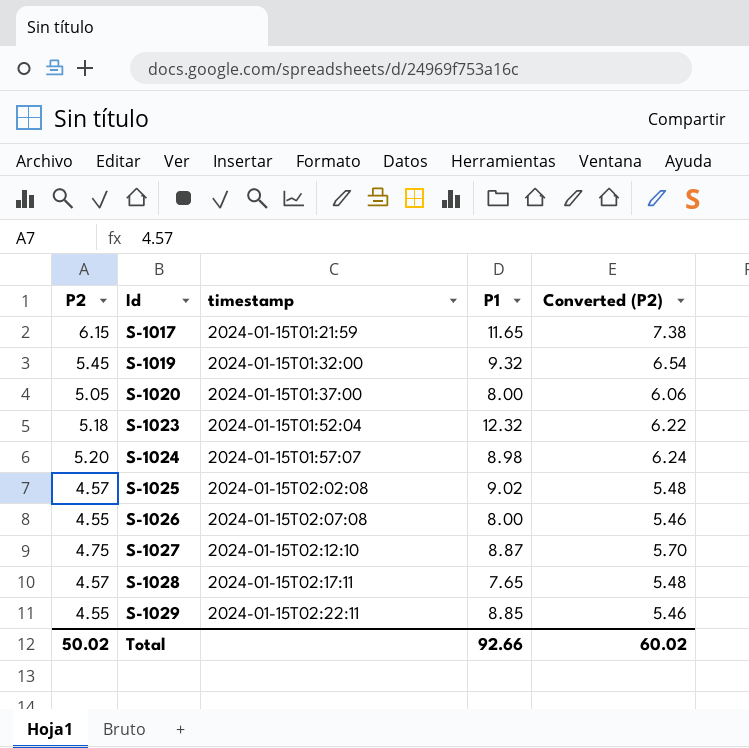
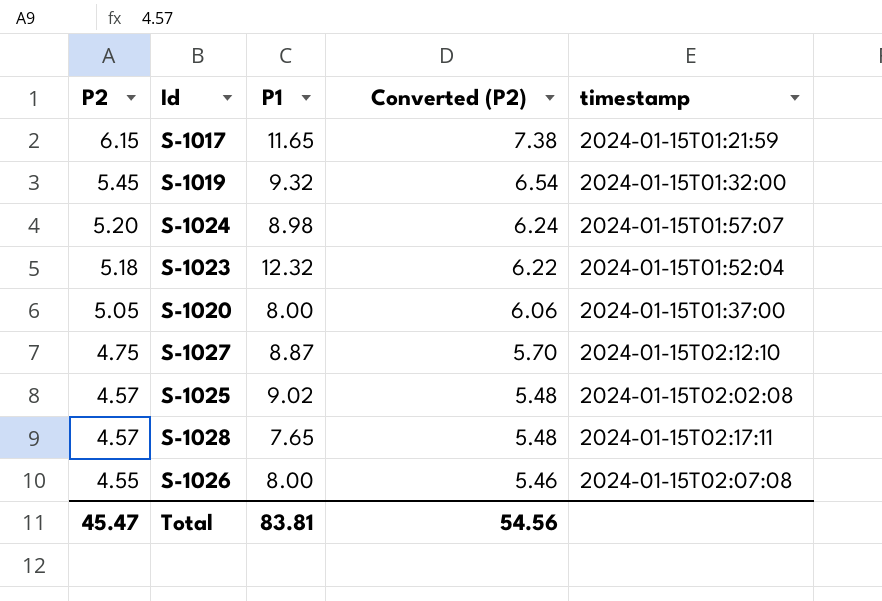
row order: Id ascending -> P2 descending
column timestamp | position: 3 -> 5
row S-1029: 4.55 | 2024-01-15T02:22:11 | 8.85 | 5.46 -> none
Total | P2: 50.02 -> 45.47
Total | P1: 92.66 -> 83.81
Total | Converted (P2): 60.02 -> 54.56

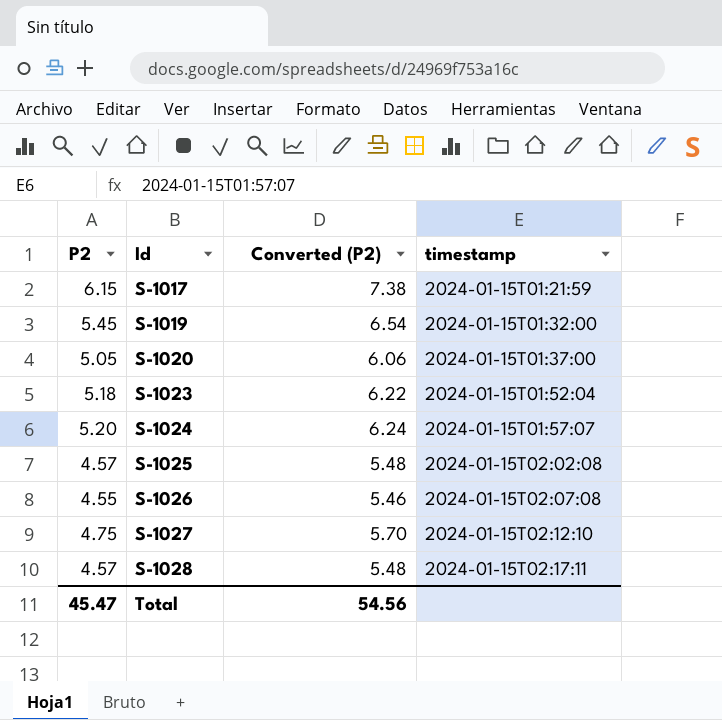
row order: P2 descending -> Id ascending
column P1 | position: 3 -> none

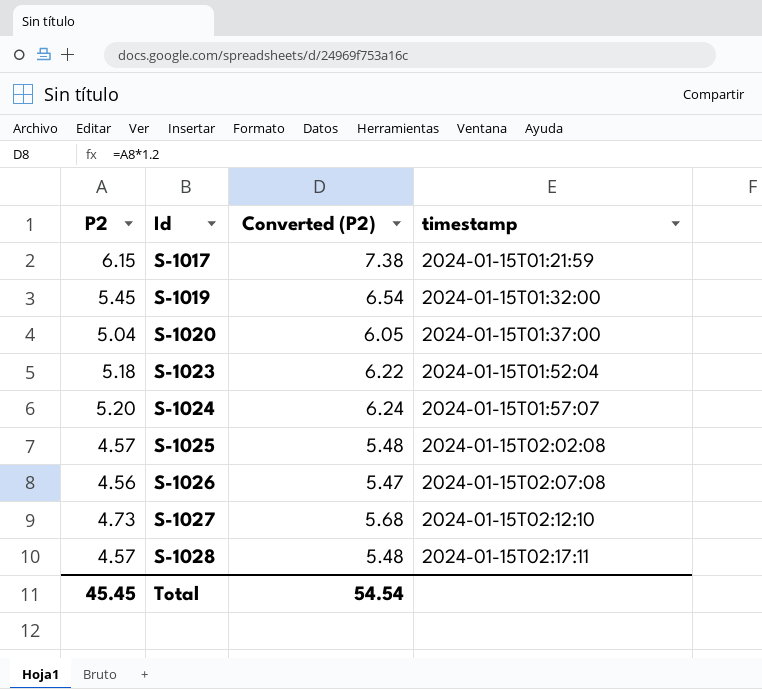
S-1020 | P2: 5.05 -> 5.04
S-1020 | Converted (P2): 6.06 -> 6.05
S-1026 | P2: 4.55 -> 4.56
S-1026 | Converted (P2): 5.46 -> 5.47
S-1027 | P2: 4.75 -> 4.73
S-1027 | Converted (P2): 5.70 -> 5.68
Total | P2: 45.47 -> 45.45
Total | Converted (P2): 54.56 -> 54.54

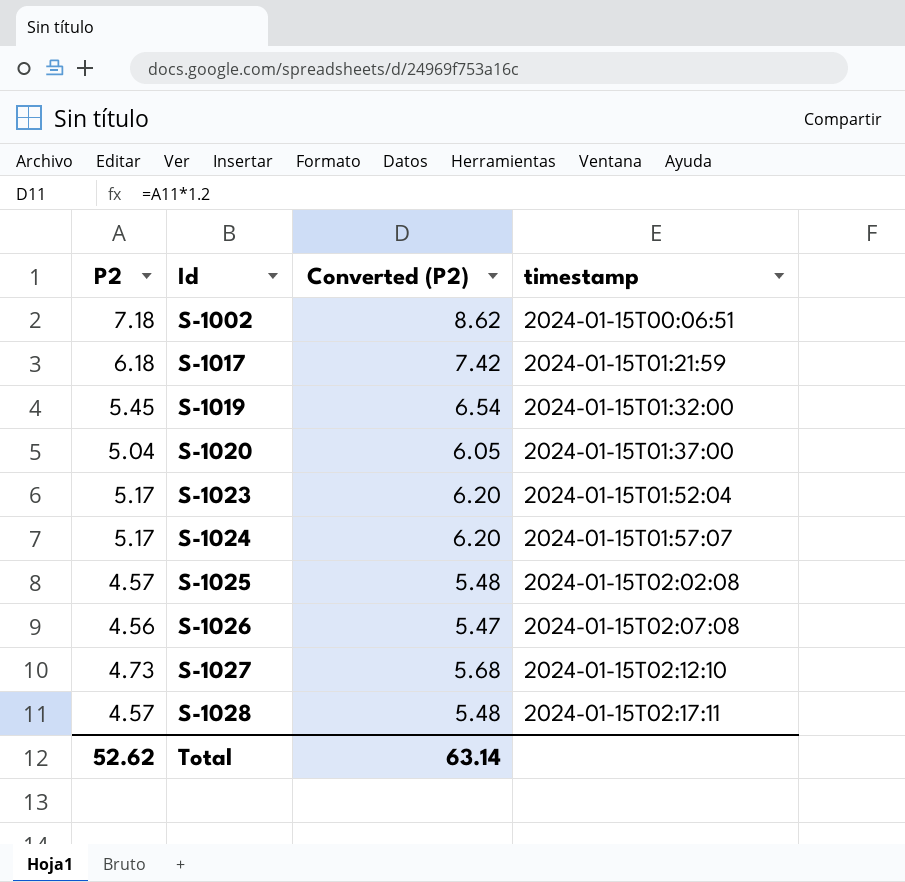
row S-1002: none -> 7.18 | 8.62 | 2024-01-15T00:06:51
S-1017 | P2: 6.15 -> 6.18
S-1017 | Converted (P2): 7.38 -> 7.42
S-1023 | P2: 5.18 -> 5.17
S-1023 | Converted (P2): 6.22 -> 6.20
S-1024 | P2: 5.20 -> 5.17
S-1024 | Converted (P2): 6.24 -> 6.20
Total | P2: 45.45 -> 52.62
Total | Converted (P2): 54.54 -> 63.14

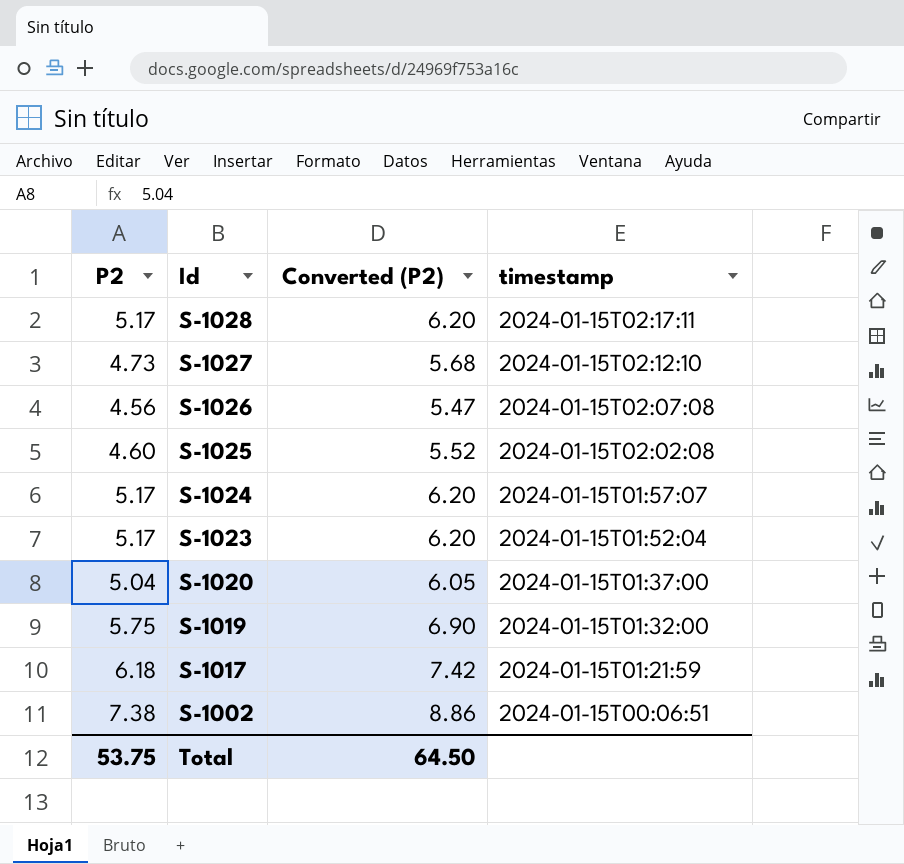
row order: Id ascending -> Id descending
S-1028 | P2: 4.57 -> 5.17
S-1028 | Converted (P2): 5.48 -> 6.20
S-1025 | P2: 4.57 -> 4.60
S-1025 | Converted (P2): 5.48 -> 5.52
S-1019 | P2: 5.45 -> 5.75
S-1019 | Converted (P2): 6.54 -> 6.90
S-1002 | P2: 7.18 -> 7.38
S-1002 | Converted (P2): 8.62 -> 8.86
Total | P2: 52.62 -> 53.75
Total | Converted (P2): 63.14 -> 64.50

